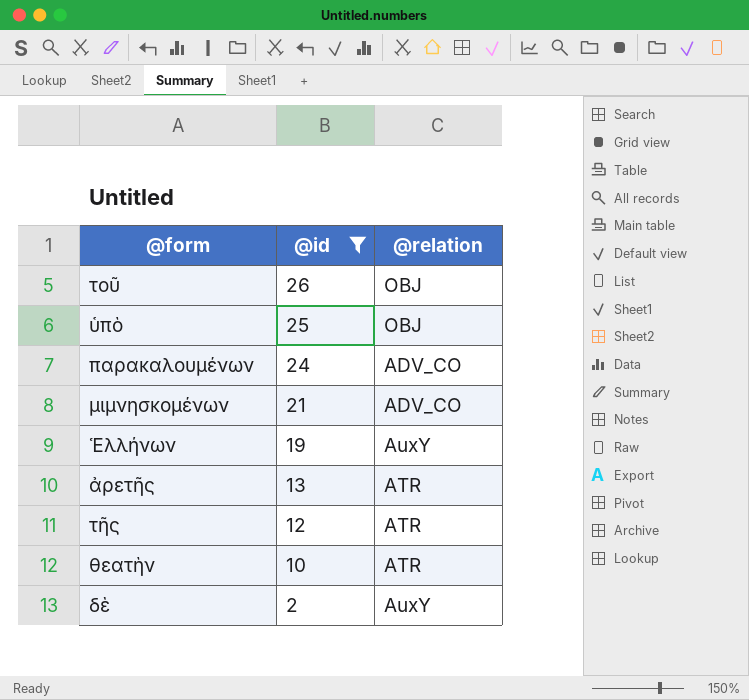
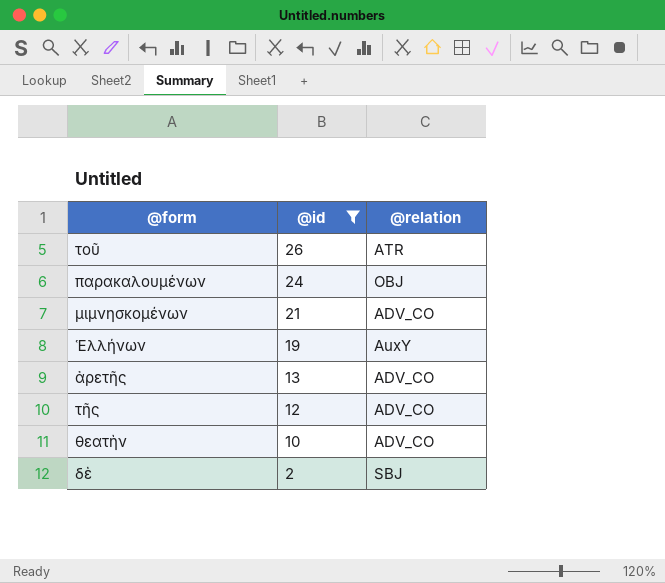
row ὑπὸ: 25 | OBJ -> none
τοῦ | @relation: OBJ -> ATR
παρακαλουμένων | @relation: ADV_CO -> OBJ
ἀρετῆς | @relation: ATR -> ADV_CO
τῆς | @relation: ATR -> ADV_CO
θεατὴν | @relation: ATR -> ADV_CO
δὲ | @relation: AuxY -> SBJ

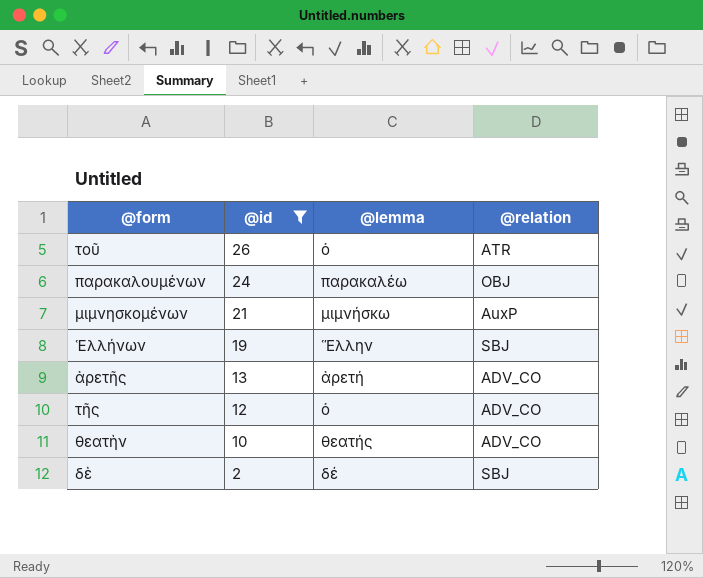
column @lemma | position: none -> 3
μιμνησκομένων | @relation: ADV_CO -> AuxP
Ἑλλήνων | @relation: AuxY -> SBJ

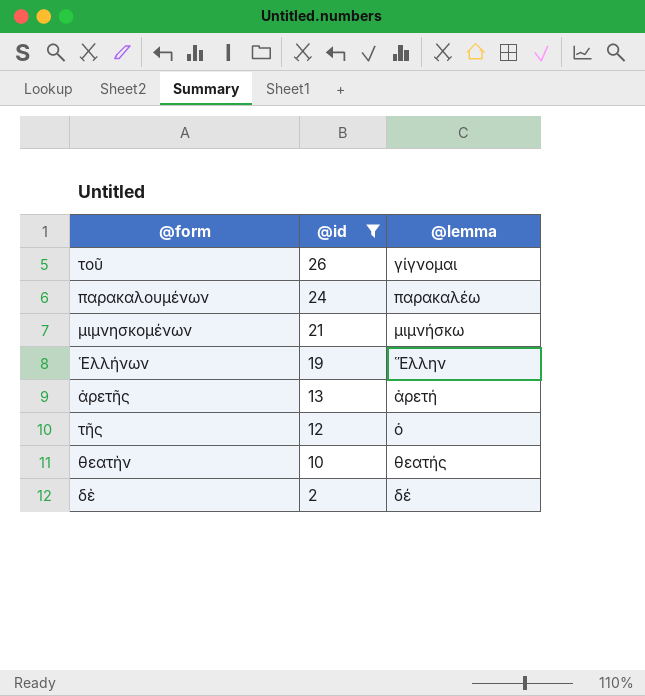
column @relation | position: 4 -> none
τοῦ | @lemma: ὁ -> γίγνομαι

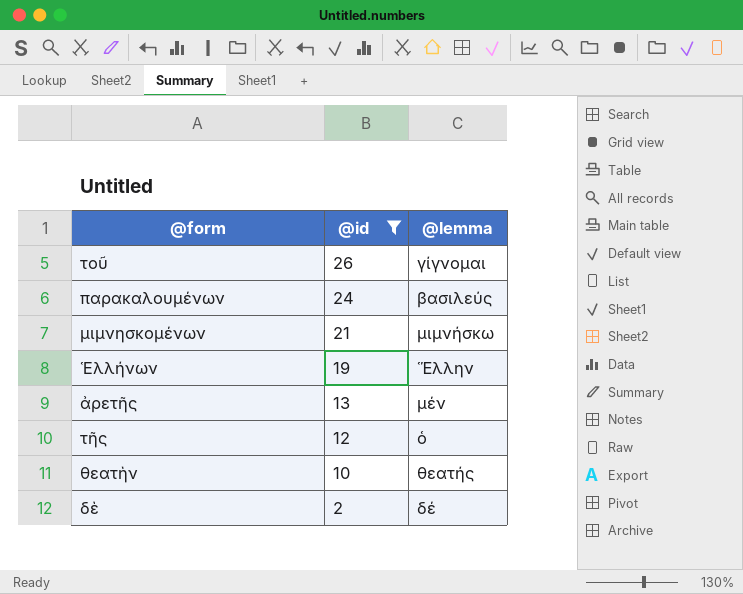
παρακαλουμένων | @lemma: παρακαλέω -> βασιλεύς
ἀρετῆς | @lemma: ἀρετή -> μέν

